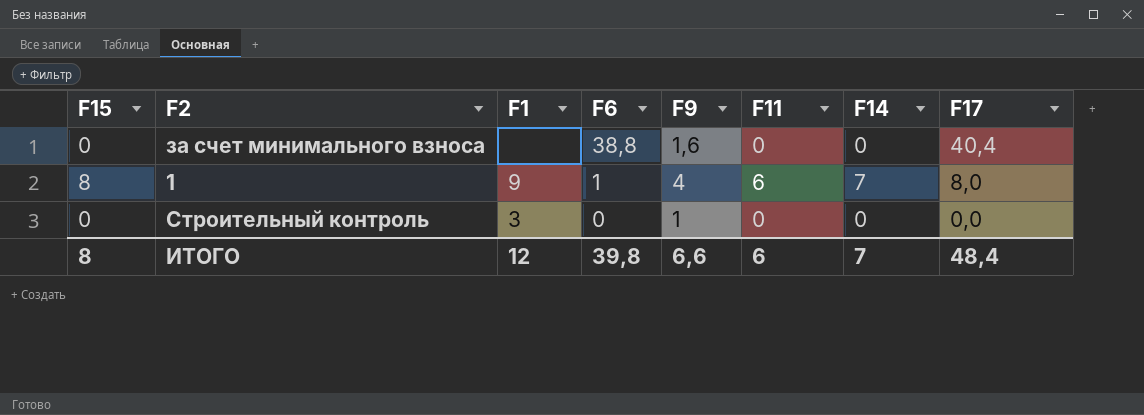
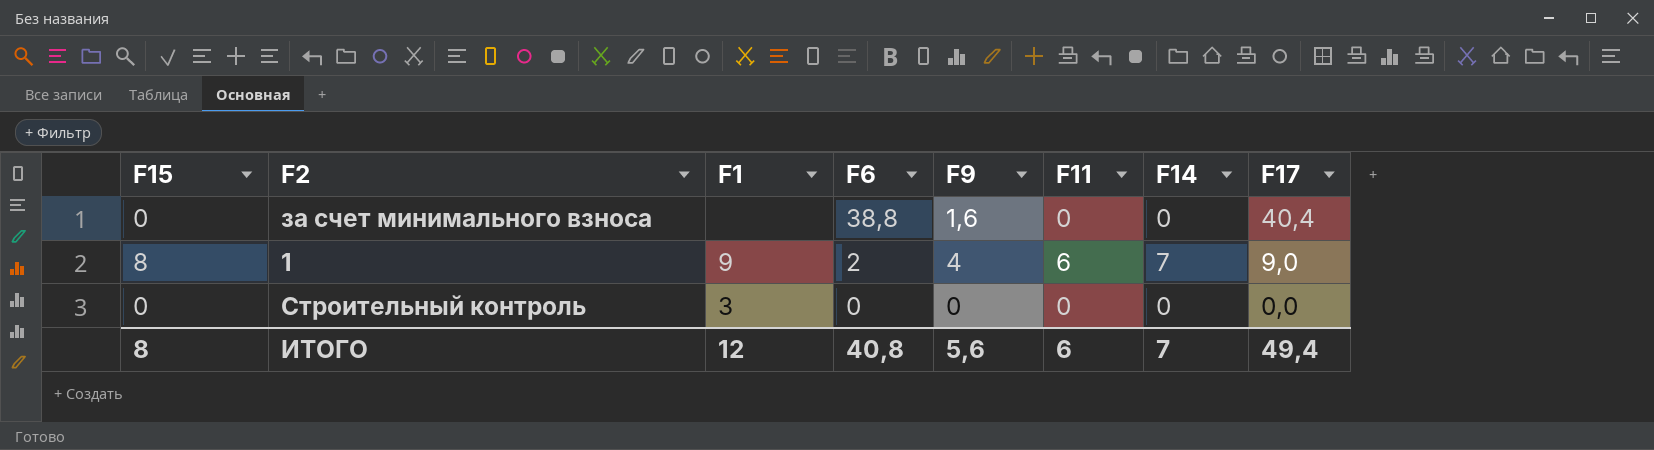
1 | F6: 1 -> 2
1 | F17: 8,0 -> 9,0
Строительный контроль | F9: 1 -> 0
ИТОГО | F6: 39,8 -> 40,8
ИТОГО | F9: 6,6 -> 5,6
ИТОГО | F17: 48,4 -> 49,4

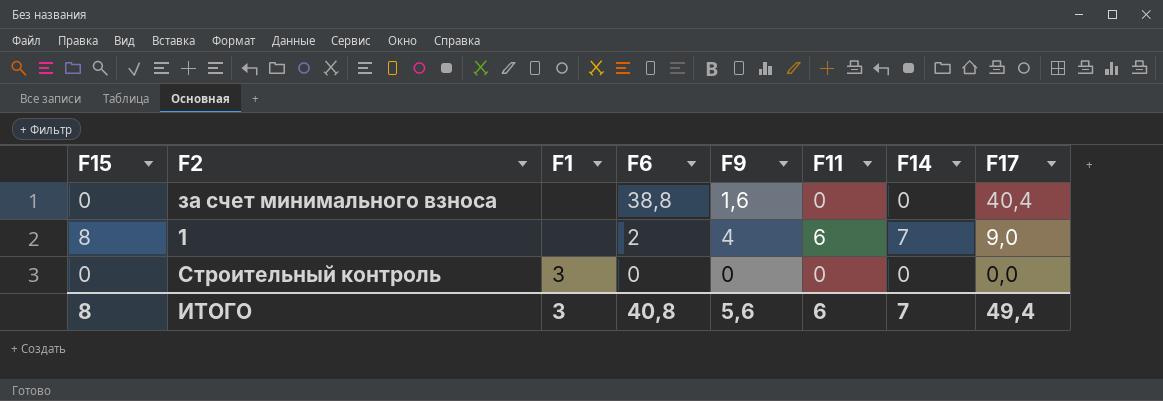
1 | F1: 9 -> none
ИТОГО | F1: 12 -> 3

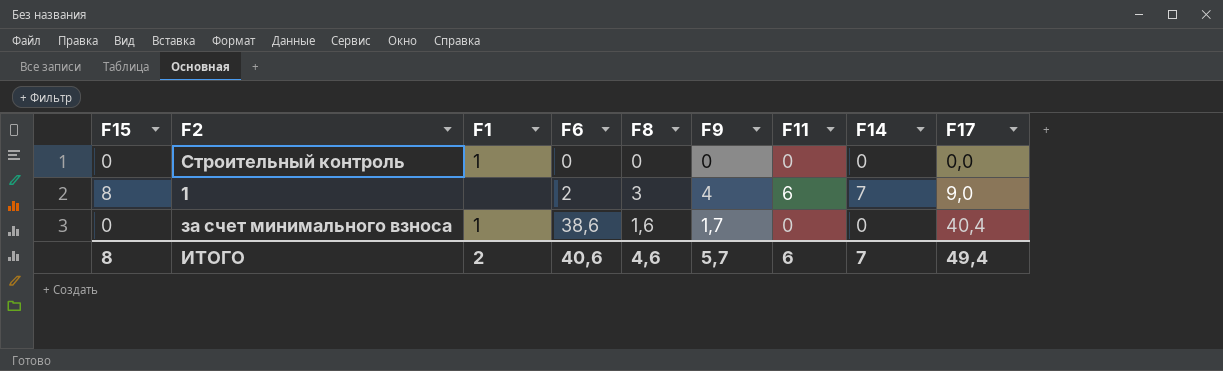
row order: F6 descending -> F6 ascending
column F8 | position: none -> 5
Строительный контроль | F1: 3 -> 1
за счет минимального взноса | F1: none -> 1
за счет минимального взноса | F6: 38,8 -> 38,6
за счет минимального взноса | F9: 1,6 -> 1,7
ИТОГО | F1: 3 -> 2
ИТОГО | F6: 40,8 -> 40,6
ИТОГО | F9: 5,6 -> 5,7

